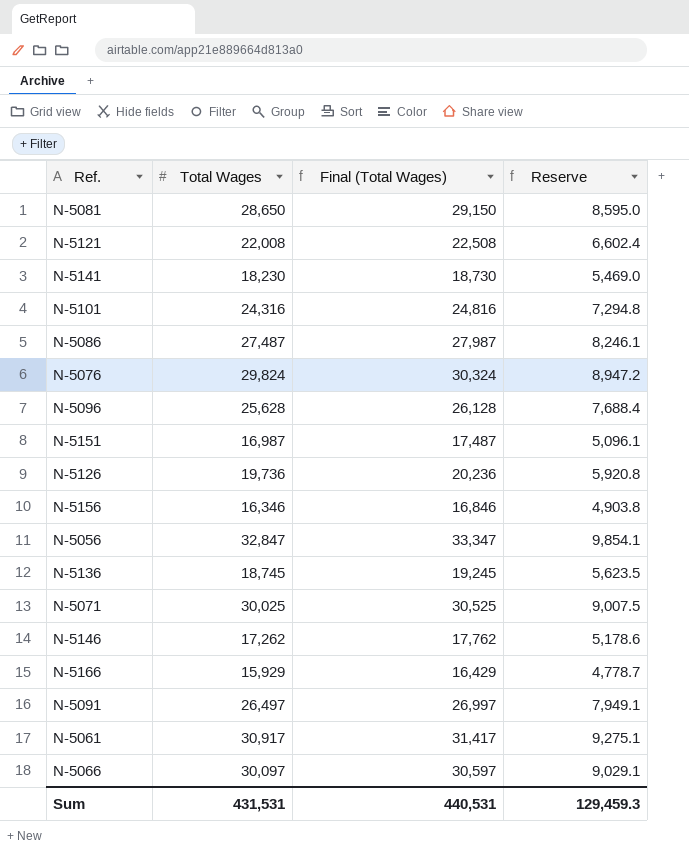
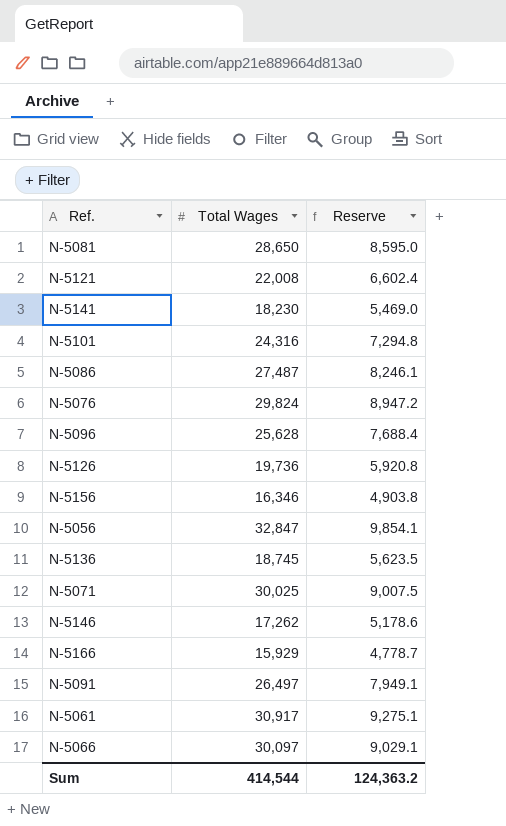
column Final (Total Wages) | formula: [Total Wages] + 500 -> none
row N-5151: 16,987 | 17,487 | 5,096.1 -> none
Sum | Total Wages: 431,531 -> 414,544
Sum | Reserve: 129,459.3 -> 124,363.2

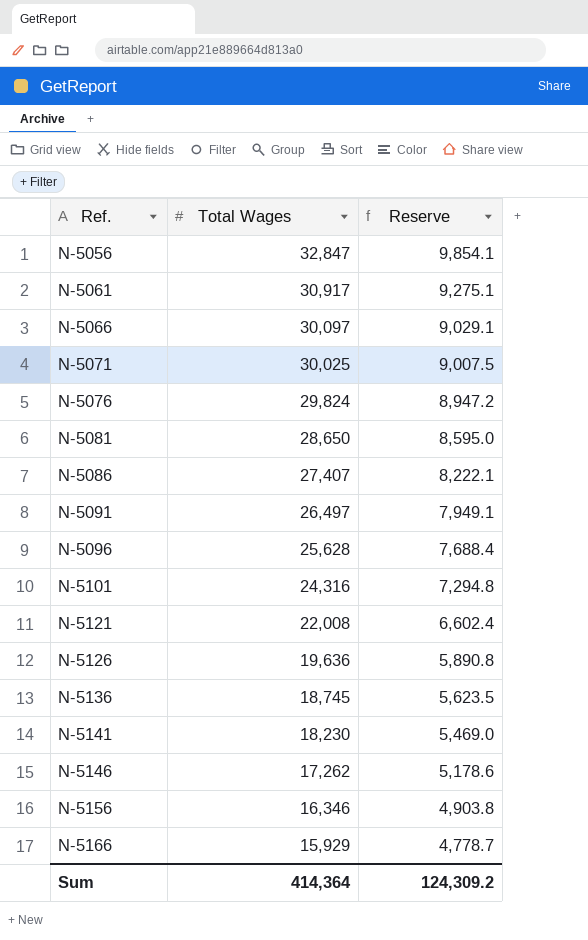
row order: none -> Ref. ascending
N-5086 | Total Wages: 27,487 -> 27,407
N-5086 | Reserve: 8,246.1 -> 8,222.1
N-5126 | Total Wages: 19,736 -> 19,636
N-5126 | Reserve: 5,920.8 -> 5,890.8
Sum | Total Wages: 414,544 -> 414,364
Sum | Reserve: 124,363.2 -> 124,309.2

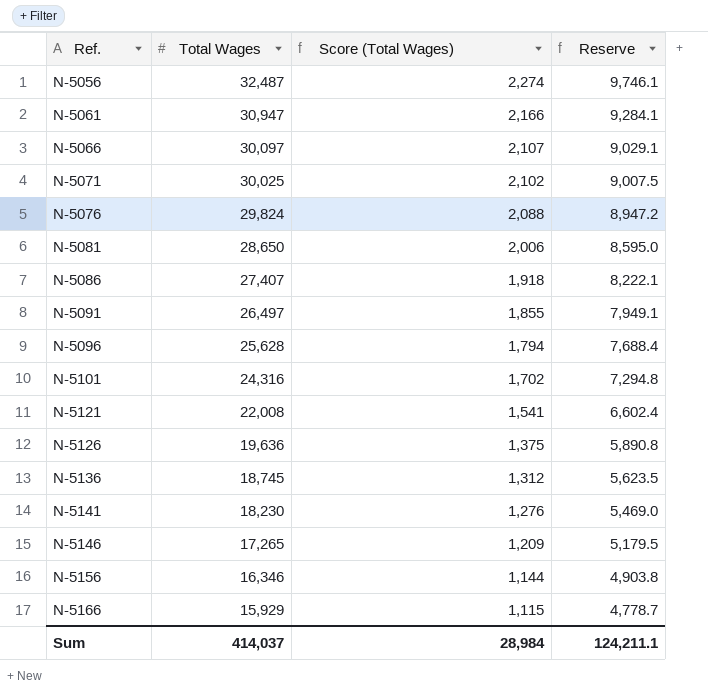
column Score (Total Wages) | formula: none -> [Total Wages] * 0.07
N-5056 | Total Wages: 32,847 -> 32,487
N-5056 | Reserve: 9,854.1 -> 9,746.1
N-5061 | Total Wages: 30,917 -> 30,947
N-5061 | Reserve: 9,275.1 -> 9,284.1
N-5146 | Total Wages: 17,262 -> 17,265
N-5146 | Reserve: 5,178.6 -> 5,179.5
Sum | Total Wages: 414,364 -> 414,037
Sum | Reserve: 124,309.2 -> 124,211.1

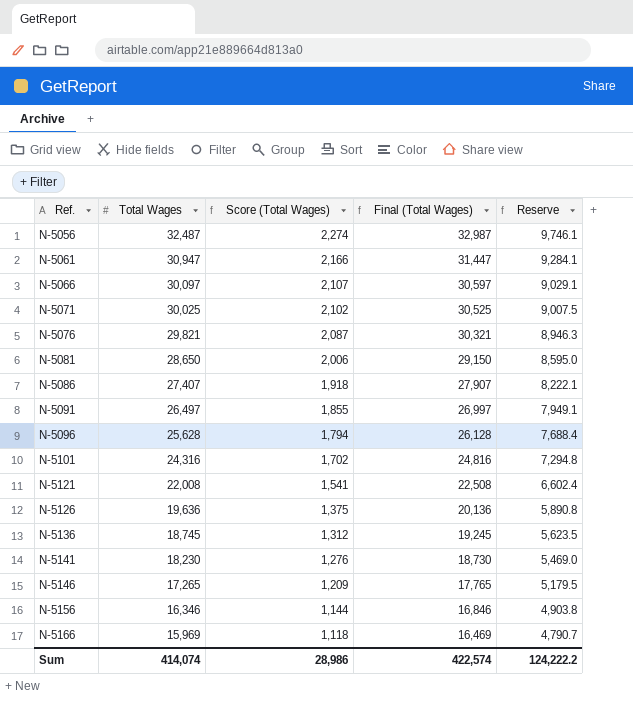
column Final (Total Wages) | formula: none -> [Total Wages] + 500
N-5076 | Total Wages: 29,824 -> 29,821
N-5076 | Score (Total Wages): 2,088 -> 2,087
N-5076 | Reserve: 8,947.2 -> 8,946.3
N-5166 | Total Wages: 15,929 -> 15,969
N-5166 | Score (Total Wages): 1,115 -> 1,118
N-5166 | Reserve: 4,778.7 -> 4,790.7
Sum | Total Wages: 414,037 -> 414,074
Sum | Score (Total Wages): 28,984 -> 28,986
Sum | Reserve: 124,211.1 -> 124,222.2

